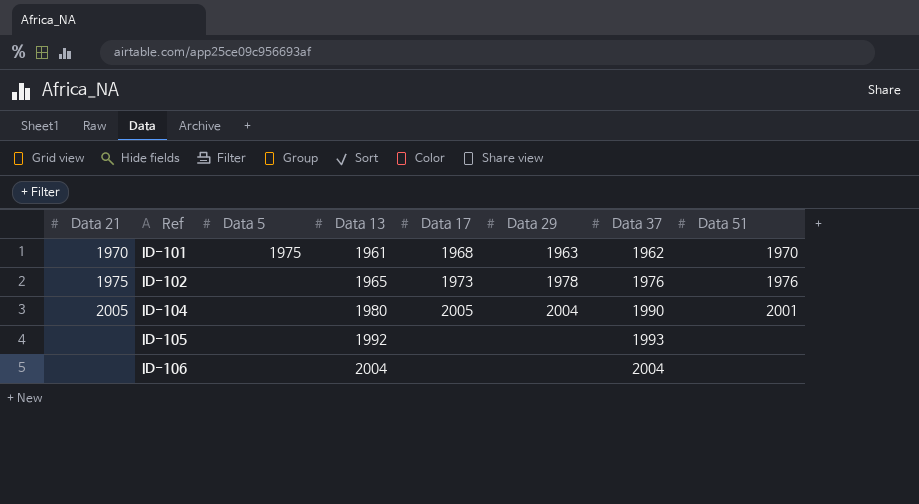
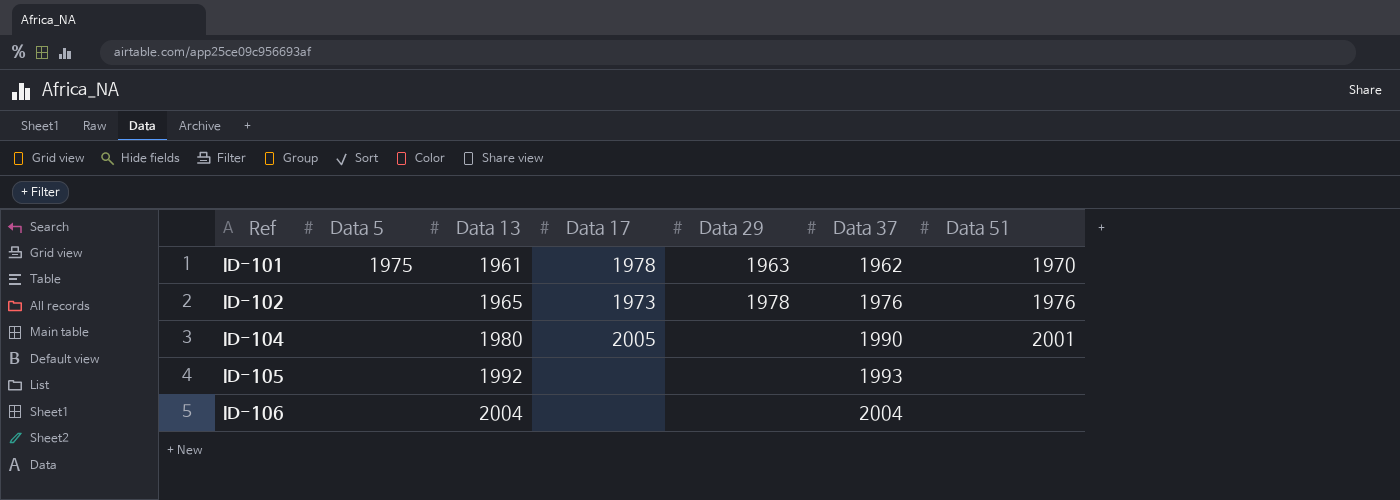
column Data 21 | position: 1 -> none
ID-101 | Data 17: 1968 -> 1978
ID-104 | Data 29: 2004 -> none

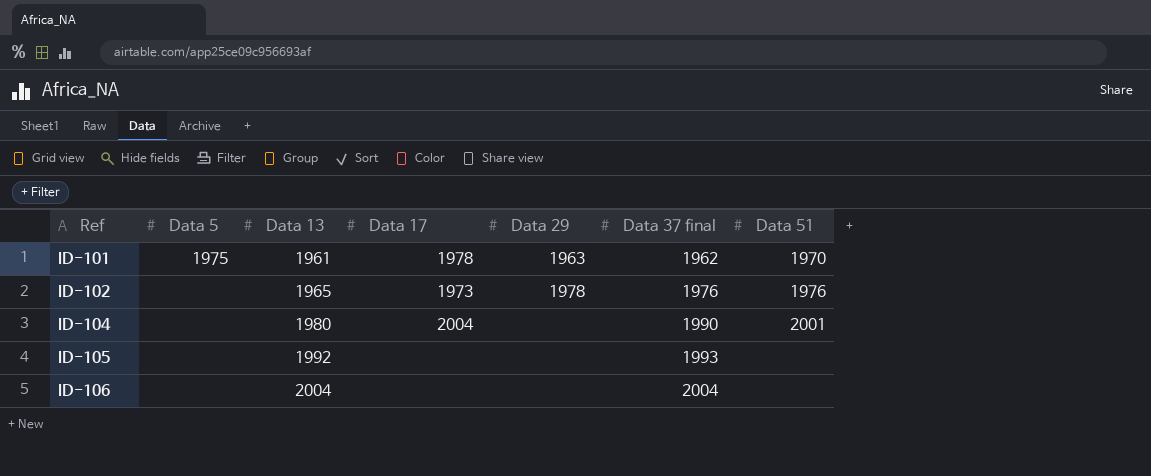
column name: Data 37 -> Data 37 final
ID-104 | Data 17: 2005 -> 2004

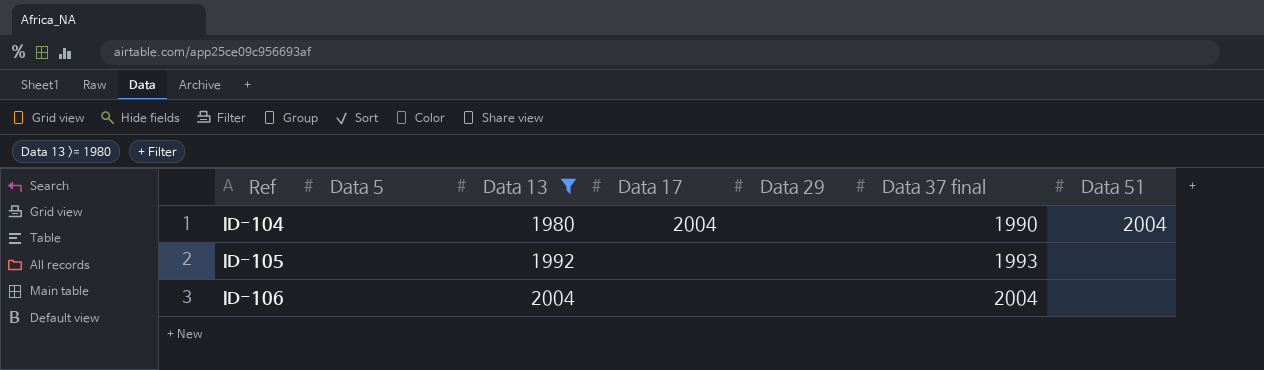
filter: none -> Data 13 >= 1980
ID-104 | Data 51: 2001 -> 2004

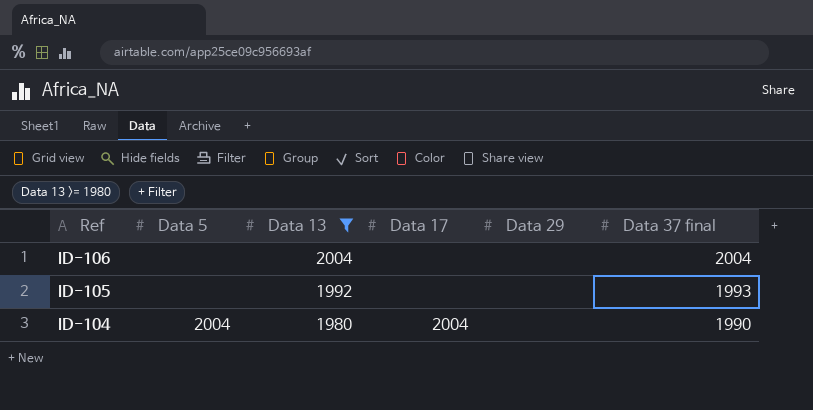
row order: Ref ascending -> Ref descending
column Data 51 | position: 7 -> none
ID-104 | Data 5: none -> 2004

